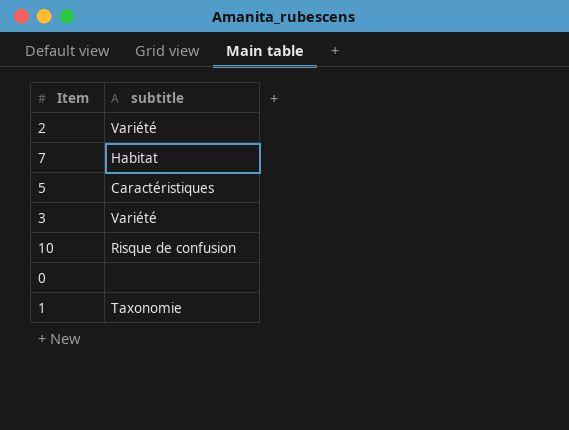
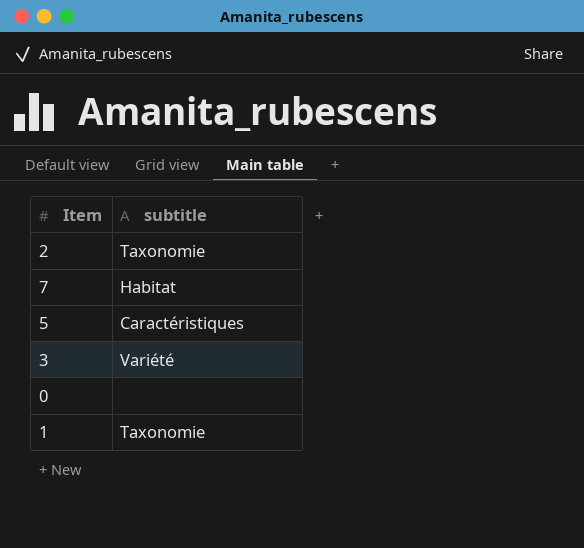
row 10: Risque de confusion -> none
2 | subtitle: Variété -> Taxonomie

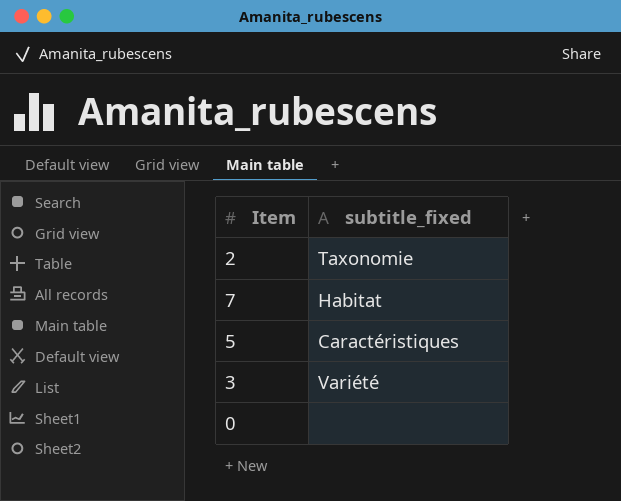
column name: subtitle -> subtitle_fixed
row 1: Taxonomie -> none

